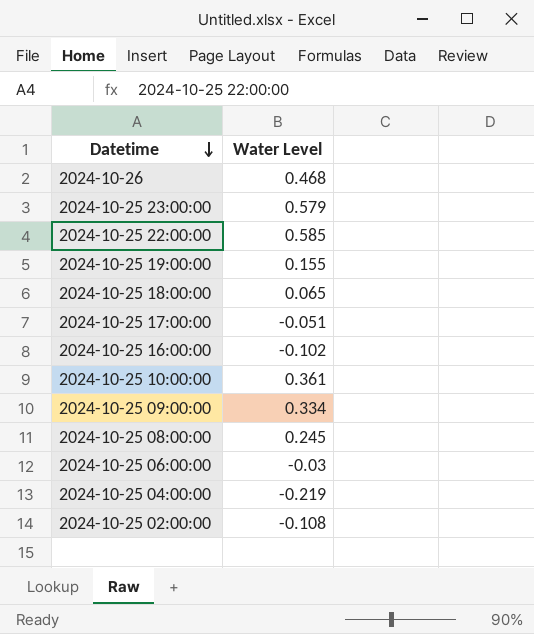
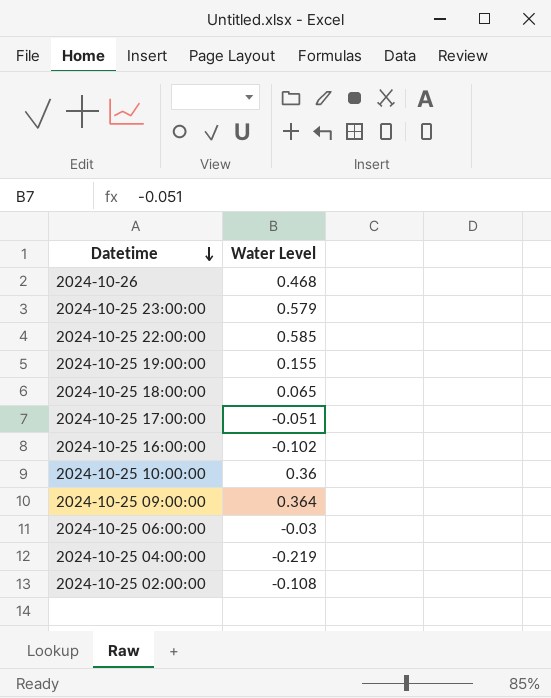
row 2024-10-25 08:00:00: 0.245 -> none
2024-10-25 10:00:00 | Water Level: 0.361 -> 0.36
2024-10-25 09:00:00 | Water Level: 0.334 -> 0.364

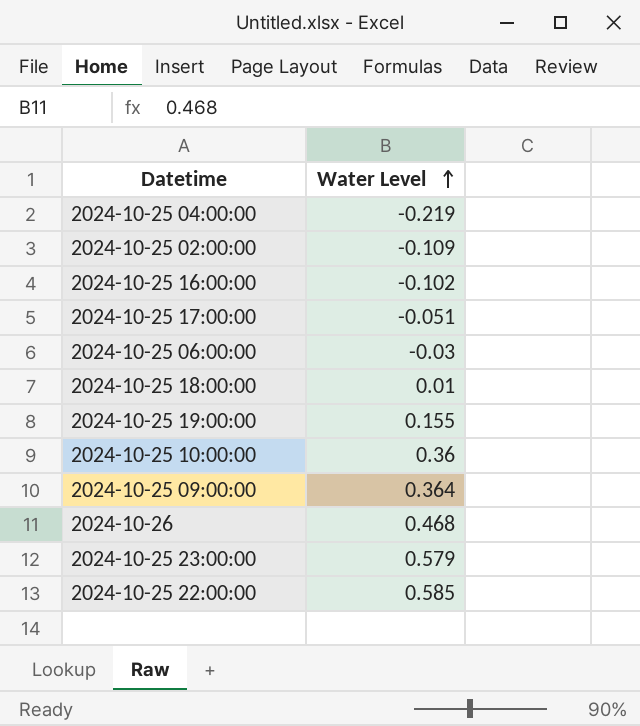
row order: Datetime descending -> Water Level ascending
2024-10-25 02:00:00 | Water Level: -0.108 -> -0.109
2024-10-25 18:00:00 | Water Level: 0.065 -> 0.01

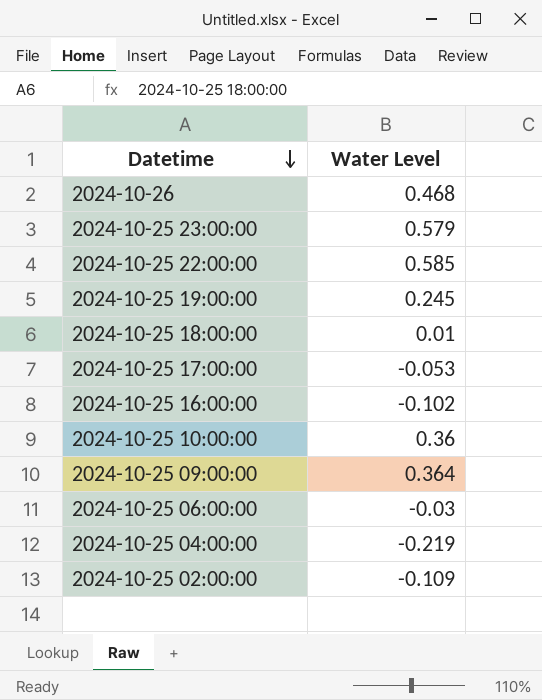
row order: Water Level ascending -> Datetime descending
2024-10-25 19:00:00 | Water Level: 0.155 -> 0.245
2024-10-25 17:00:00 | Water Level: -0.051 -> -0.053

